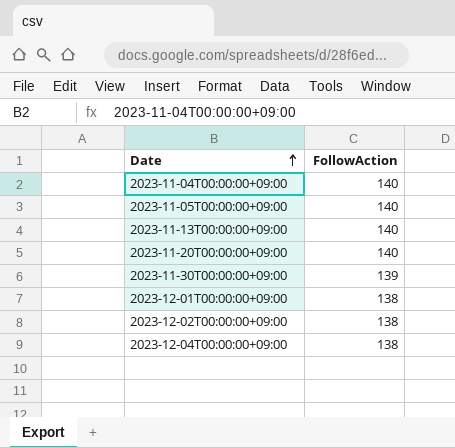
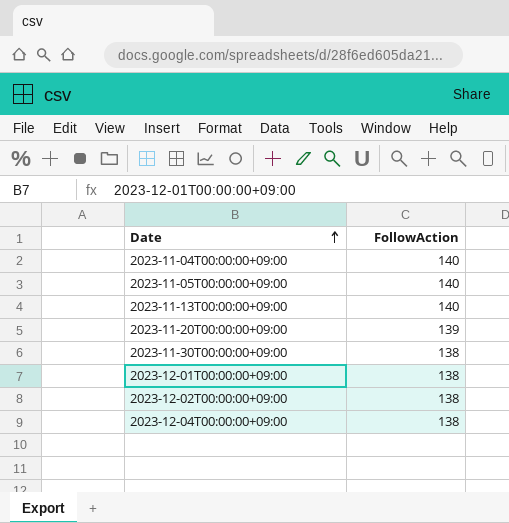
2023-11-20T00:00:00+09:00 | FollowAction: 140 -> 139
2023-11-30T00:00:00+09:00 | FollowAction: 139 -> 138

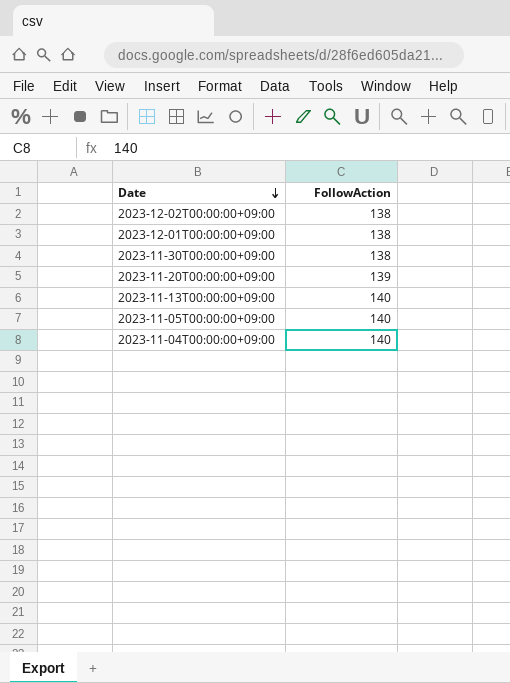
row order: Date ascending -> Date descending
row 2023-12-04T00:00:00+09:00: 138 -> none

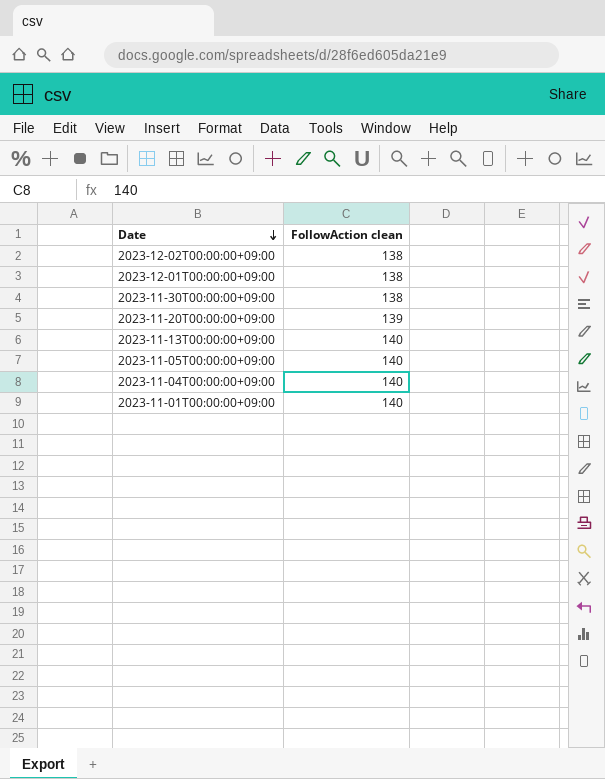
column name: FollowAction -> FollowAction clean
row 2023-11-01T00:00:00+09:00: none -> 140

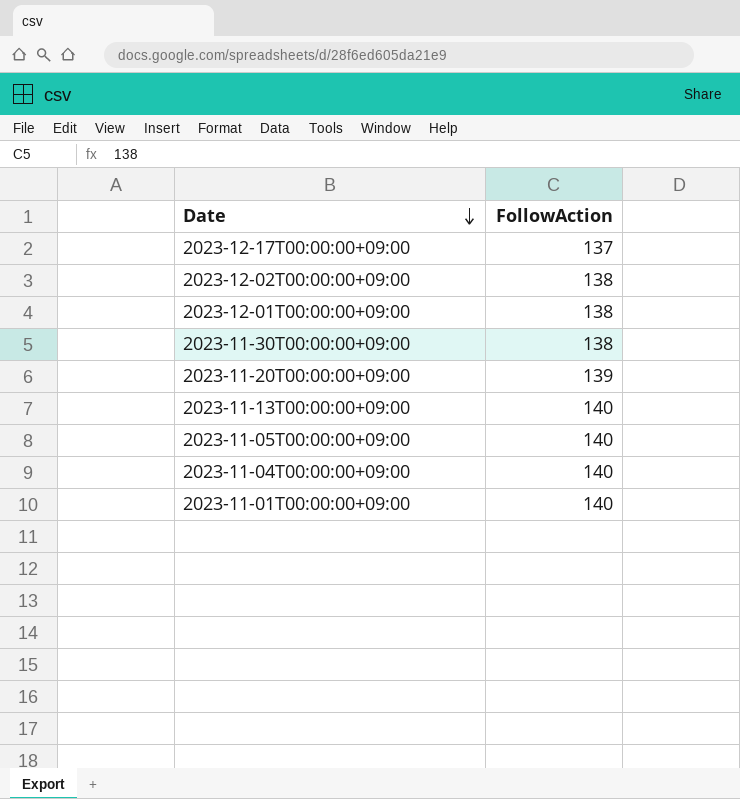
column name: FollowAction clean -> FollowAction
row 2023-12-17T00:00:00+09:00: none -> 137

